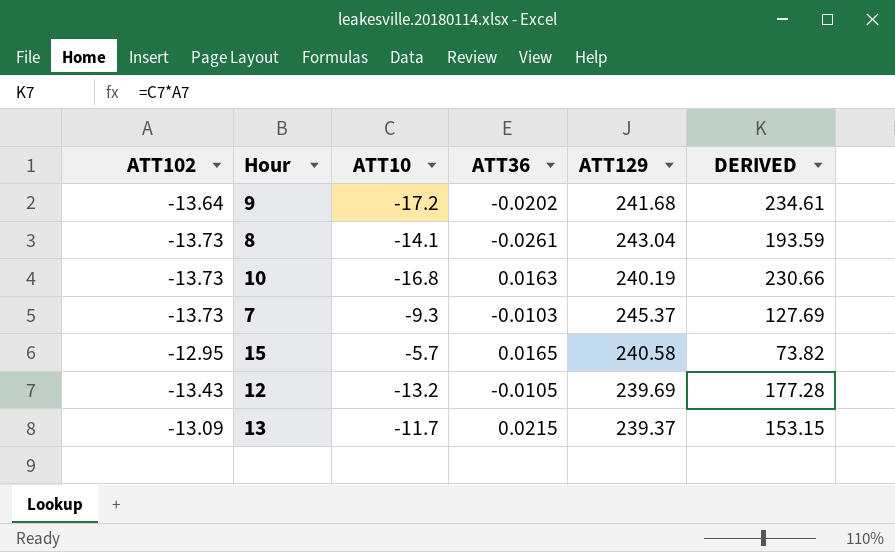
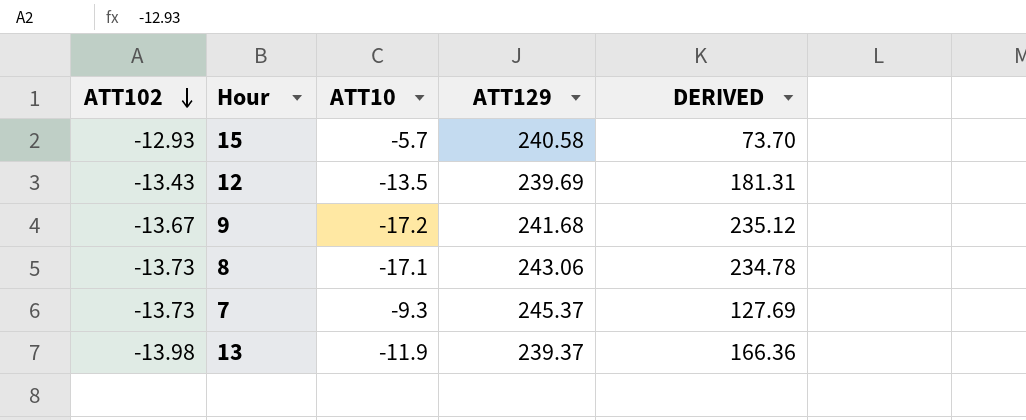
row order: none -> ATT102 descending
column ATT36 | position: 4 -> none
row 10: -13.73 | -16.8 | 0.0163 | 240.19 | 230.66 -> none
15 | ATT102: -12.95 -> -12.93
15 | DERIVED: 73.82 -> 73.70
12 | ATT10: -13.2 -> -13.5
12 | DERIVED: 177.28 -> 181.31
9 | ATT102: -13.64 -> -13.67
9 | DERIVED: 234.61 -> 235.12
8 | ATT10: -14.1 -> -17.1
8 | ATT129: 243.04 -> 243.06
8 | DERIVED: 193.59 -> 234.78
13 | ATT102: -13.09 -> -13.98
13 | ATT10: -11.7 -> -11.9
13 | DERIVED: 153.15 -> 166.36

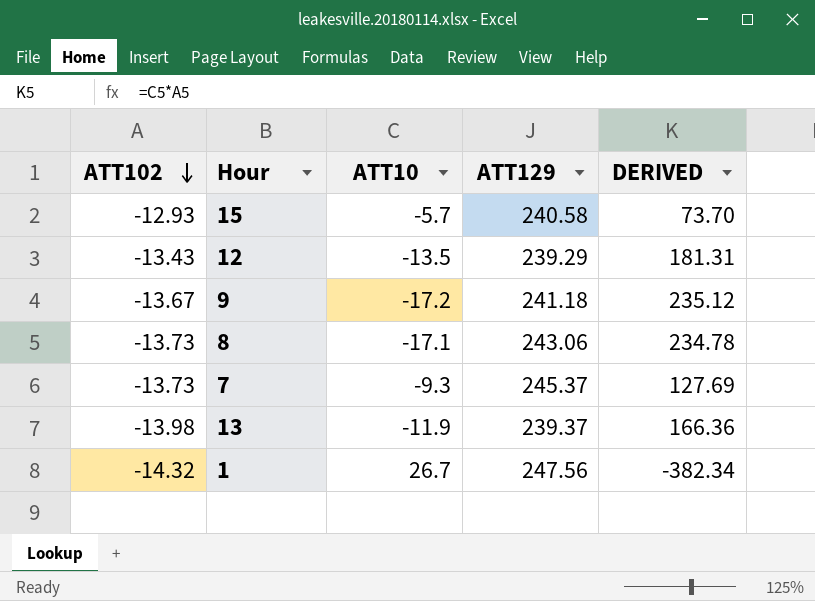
12 | ATT129: 239.69 -> 239.29
9 | ATT129: 241.68 -> 241.18
row 1: none -> -14.32 | 26.7 | 247.56 | -382.34

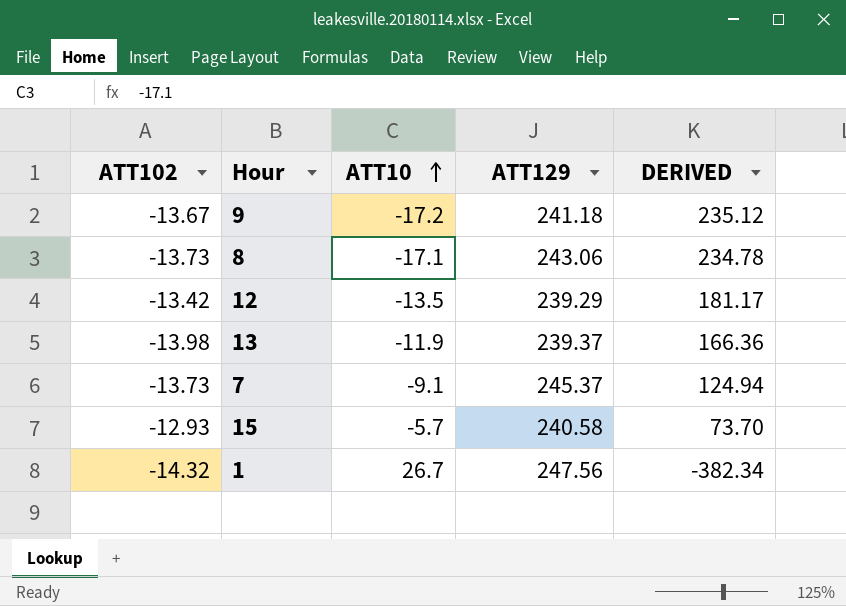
row order: ATT102 descending -> ATT10 ascending
12 | ATT102: -13.43 -> -13.42
12 | DERIVED: 181.31 -> 181.17
7 | ATT10: -9.3 -> -9.1
7 | DERIVED: 127.69 -> 124.94

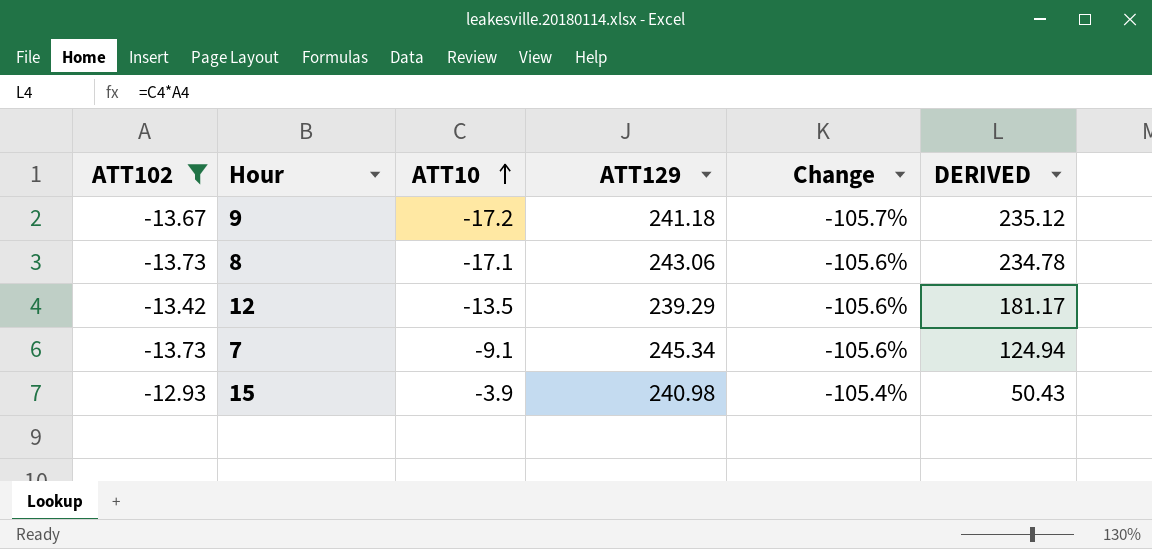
filter: none -> ATT102 >= -13.73
column Change | formula: none -> ([ATT102] - [ATT129]) / [ATT129]
7 | ATT129: 245.37 -> 245.34
15 | ATT10: -5.7 -> -3.9
15 | ATT129: 240.58 -> 240.98
15 | DERIVED: 73.70 -> 50.43

